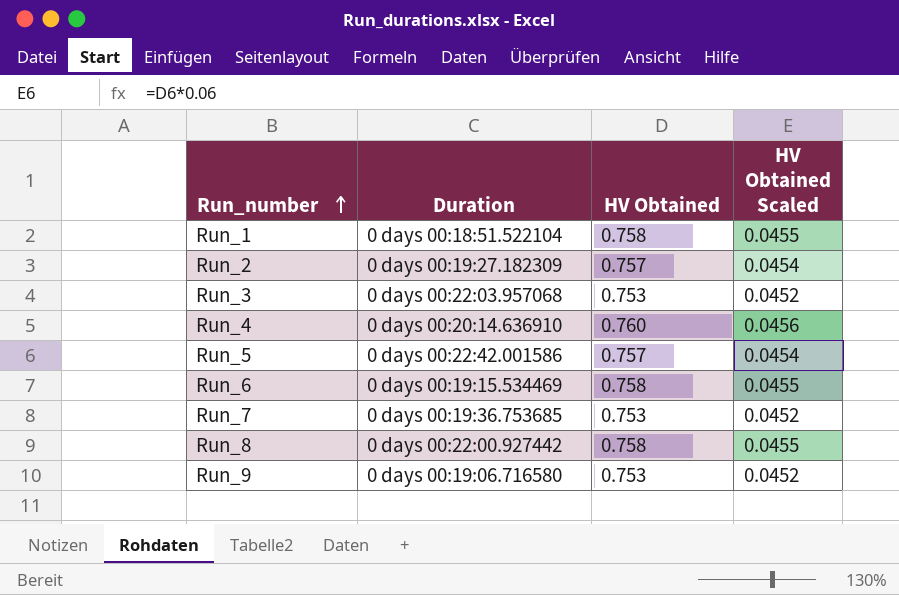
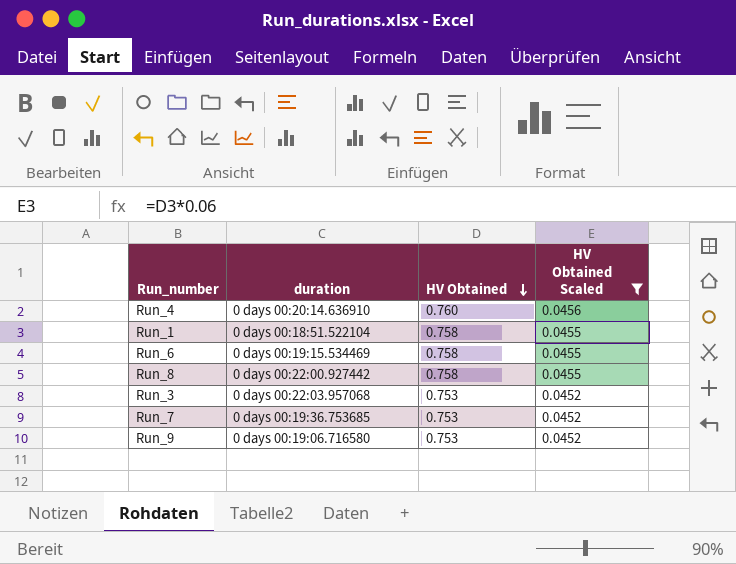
filter: none -> HV Obtained Scaled != 0.0454
row order: Run_number ascending -> HV Obtained descending
column name: Duration -> duration

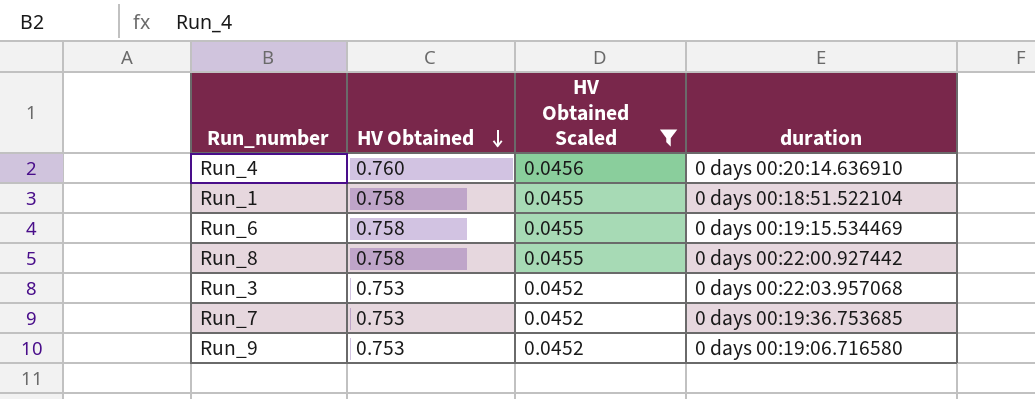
column duration | position: 2 -> 4

